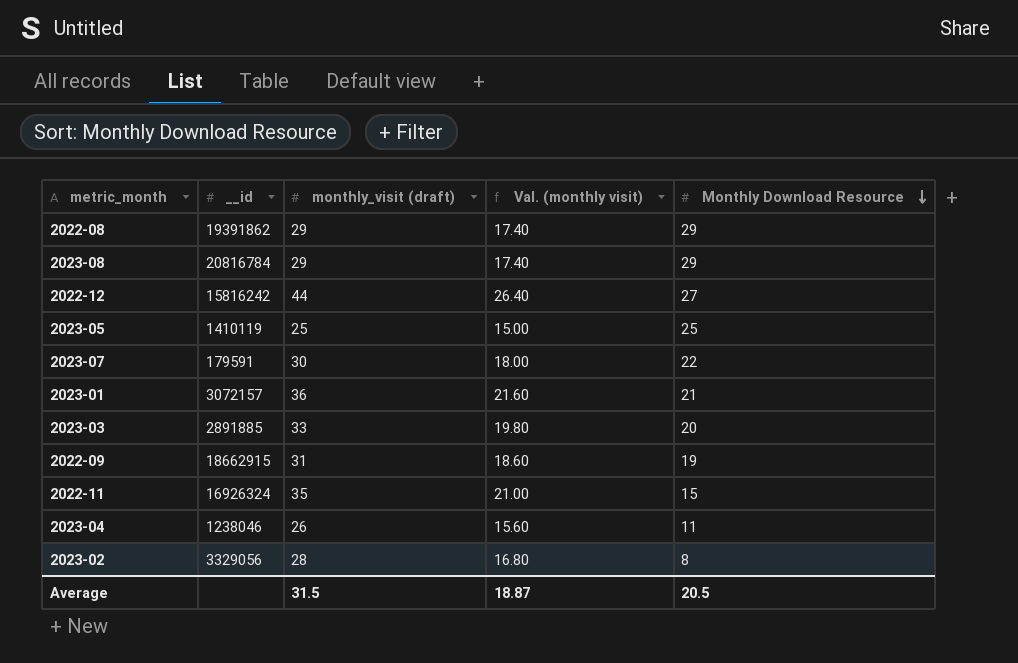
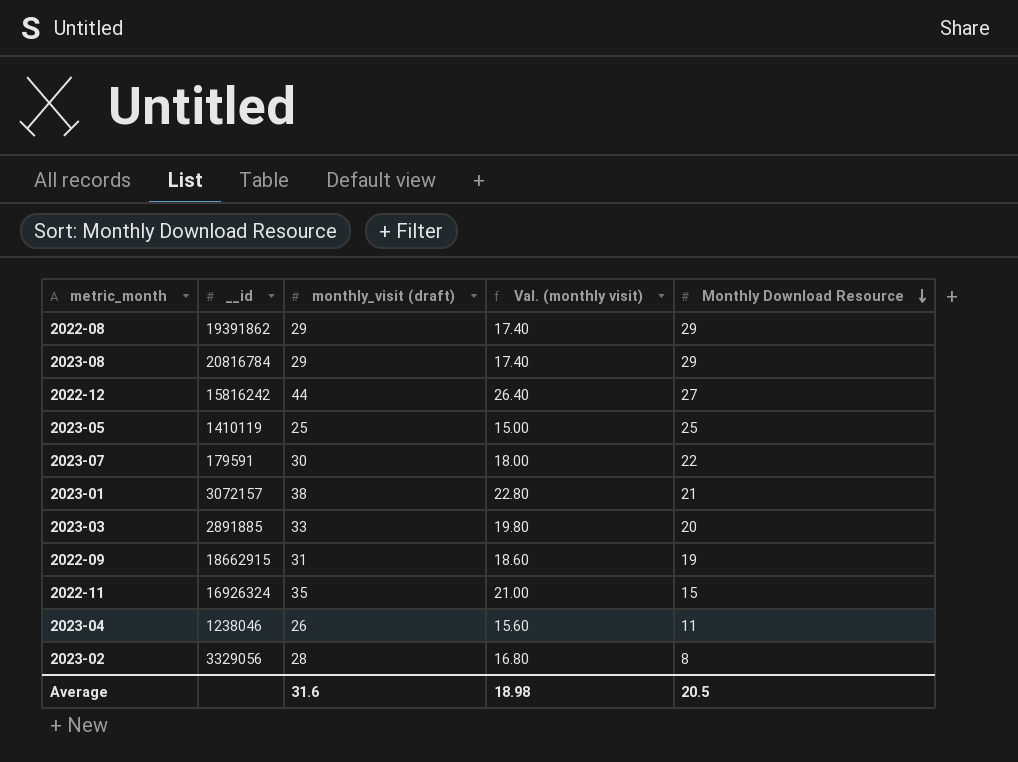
2023-01 | monthly_visit (draft): 36 -> 38
2023-01 | Val. (monthly visit): 21.60 -> 22.80
Average | monthly_visit (draft): 31.5 -> 31.6
Average | Val. (monthly visit): 18.87 -> 18.98

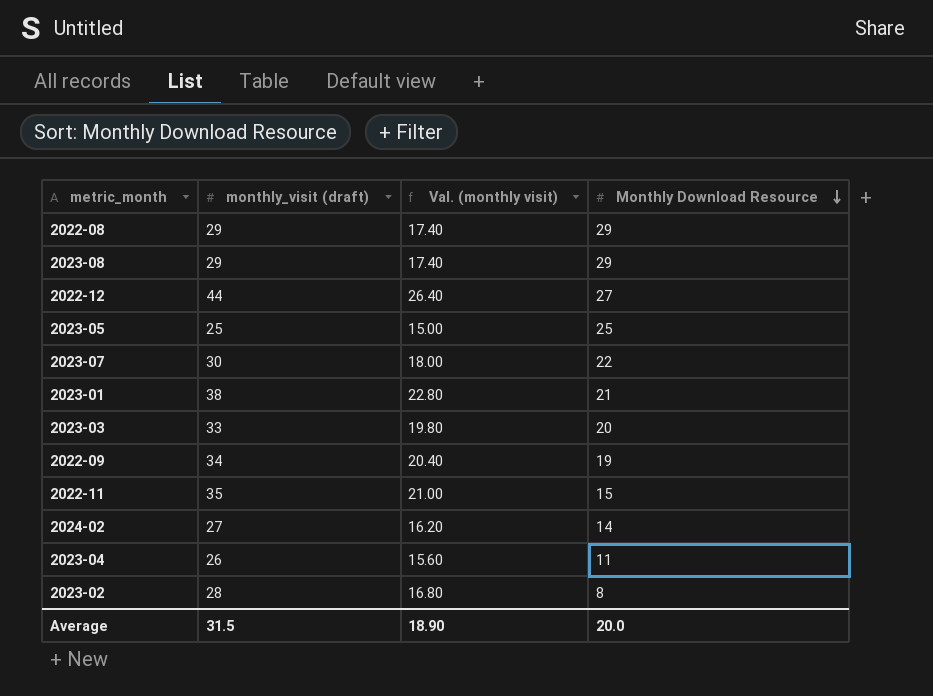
column __id | position: 2 -> none
2022-09 | monthly_visit (draft): 31 -> 34
2022-09 | Val. (monthly visit): 18.60 -> 20.40
row 2024-02: none -> 27 | 16.20 | 14
Average | monthly_visit (draft): 31.6 -> 31.5
Average | Val. (monthly visit): 18.98 -> 18.90
Average | Monthly Download Resource: 20.5 -> 20.0

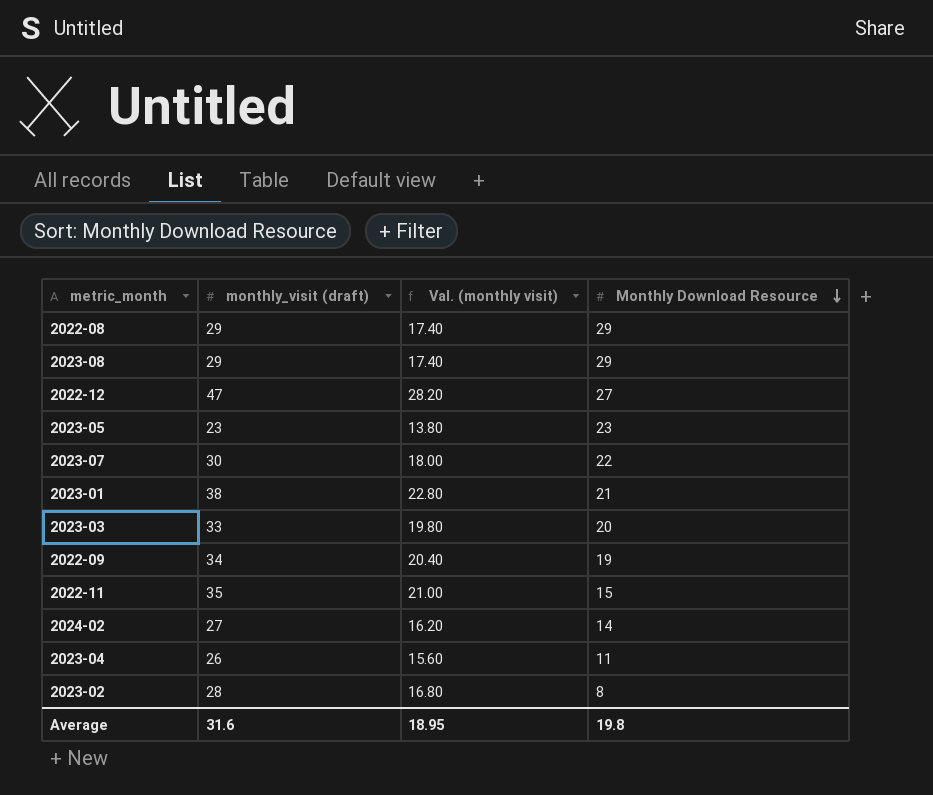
2022-12 | monthly_visit (draft): 44 -> 47
2022-12 | Val. (monthly visit): 26.40 -> 28.20
2023-05 | monthly_visit (draft): 25 -> 23
2023-05 | Val. (monthly visit): 15.00 -> 13.80
2023-05 | Monthly Download Resource: 25 -> 23
Average | monthly_visit (draft): 31.5 -> 31.6
Average | Val. (monthly visit): 18.90 -> 18.95
Average | Monthly Download Resource: 20.0 -> 19.8

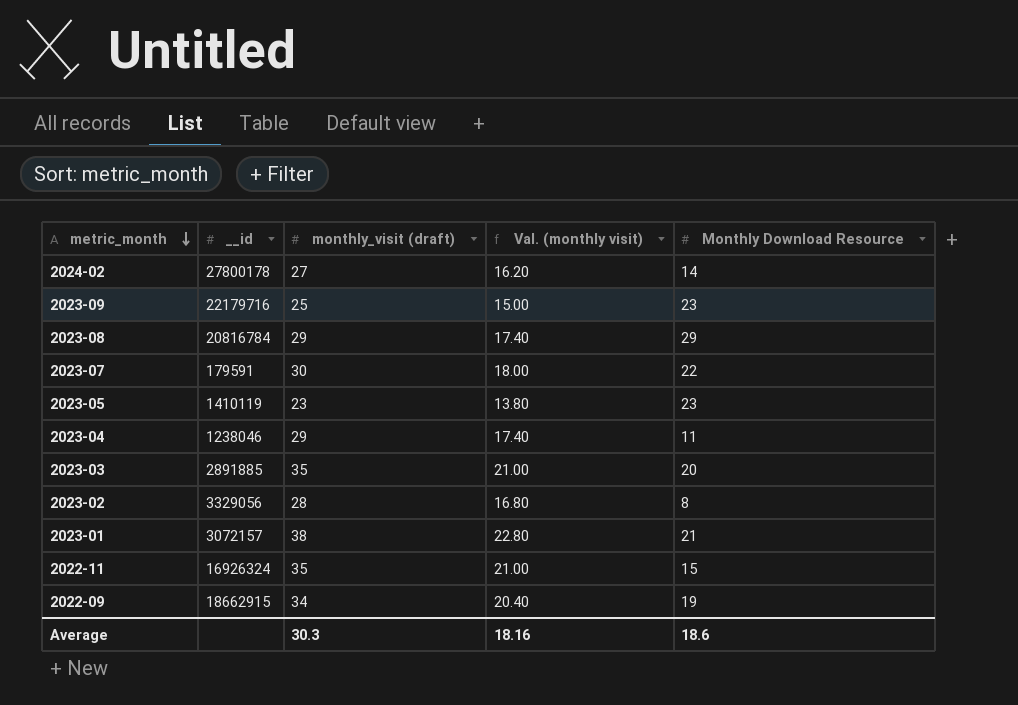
row order: Monthly Download Resource descending -> metric_month descending
column __id | position: none -> 2
row 2022-08: 29 | 17.40 | 29 -> none
row 2022-12: 47 | 28.20 | 27 -> none
row 2023-09: none -> 22179716 | 25 | 15.00 | 23
2023-04 | monthly_visit (draft): 26 -> 29
2023-04 | Val. (monthly visit): 15.60 -> 17.40
2023-03 | monthly_visit (draft): 33 -> 35
2023-03 | Val. (monthly visit): 19.80 -> 21.00
Average | monthly_visit (draft): 31.6 -> 30.3
Average | Val. (monthly visit): 18.95 -> 18.16
Average | Monthly Download Resource: 19.8 -> 18.6

